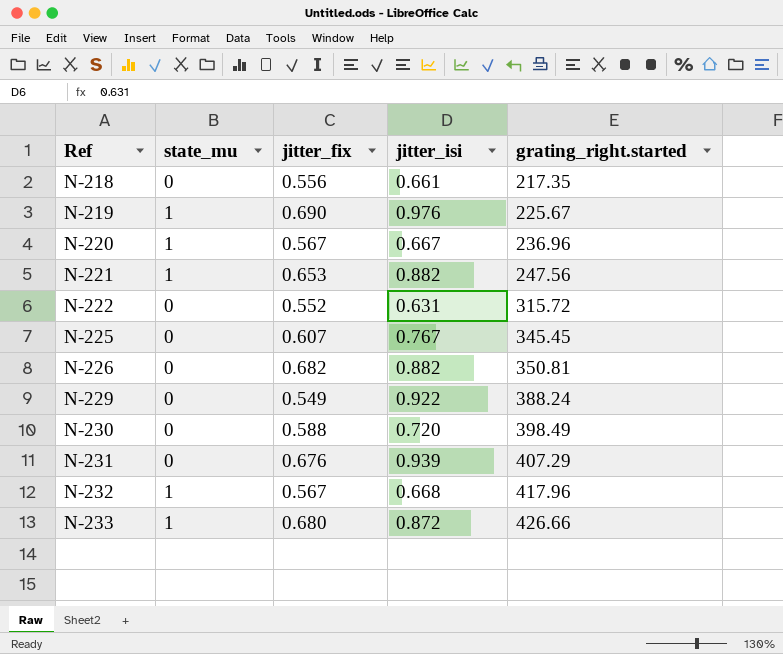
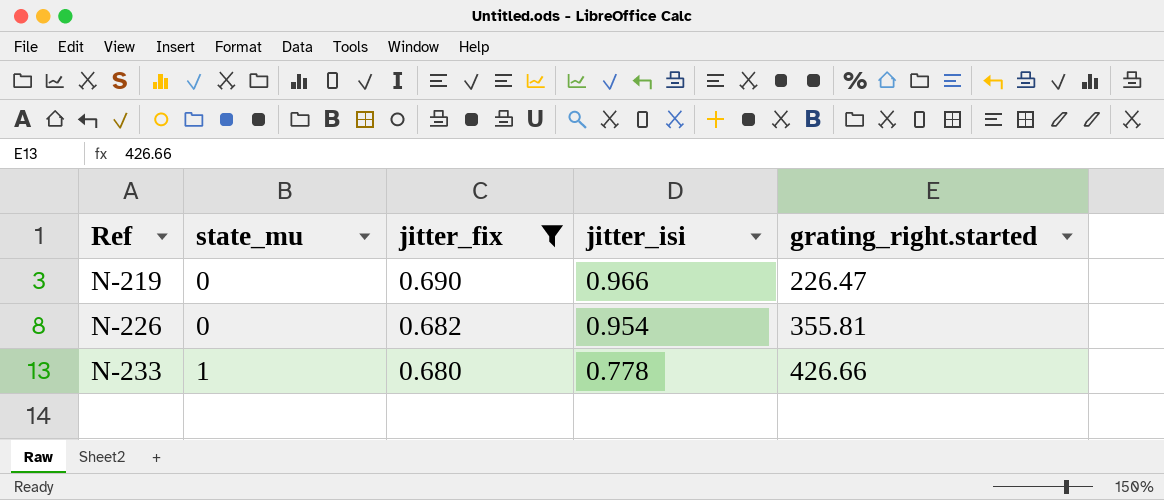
filter: none -> jitter_fix >= 0.680
N-219 | state_mu: 1 -> 0
N-219 | jitter_isi: 0.976 -> 0.966
N-219 | grating_right.started: 225.67 -> 226.47
N-226 | jitter_isi: 0.882 -> 0.954
N-226 | grating_right.started: 350.81 -> 355.81
N-233 | jitter_isi: 0.872 -> 0.778

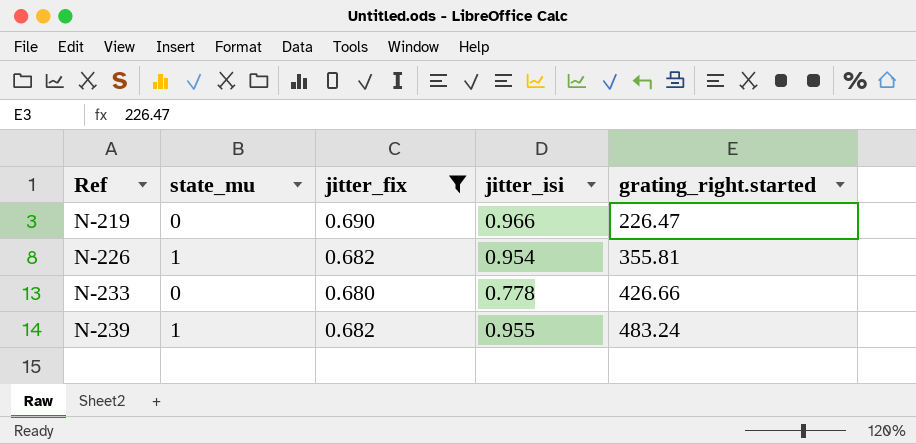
N-226 | state_mu: 0 -> 1
N-233 | state_mu: 1 -> 0
row N-239: none -> 1 | 0.682 | 0.955 | 483.24

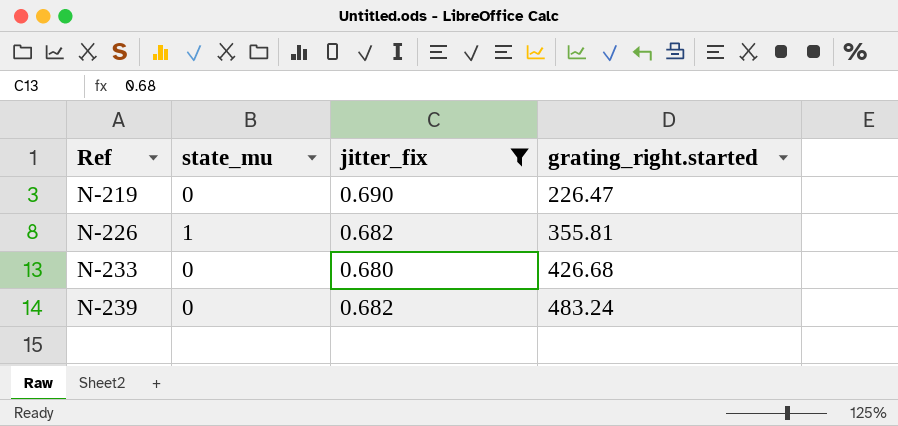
column jitter_isi | position: 4 -> none
N-233 | grating_right.started: 426.66 -> 426.68
N-239 | state_mu: 1 -> 0

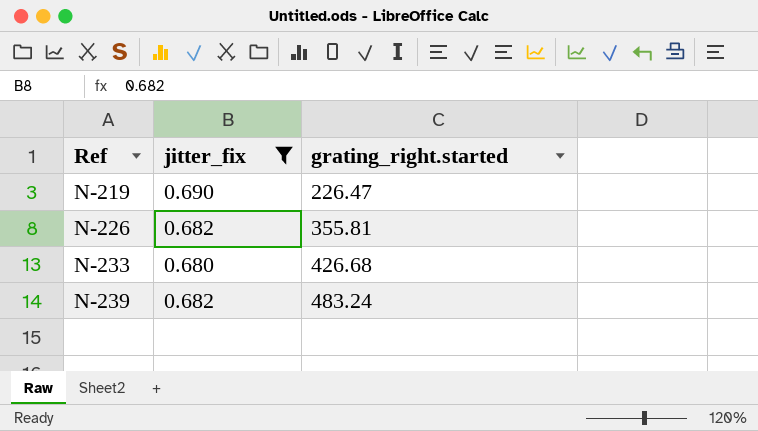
column state_mu | position: 2 -> none

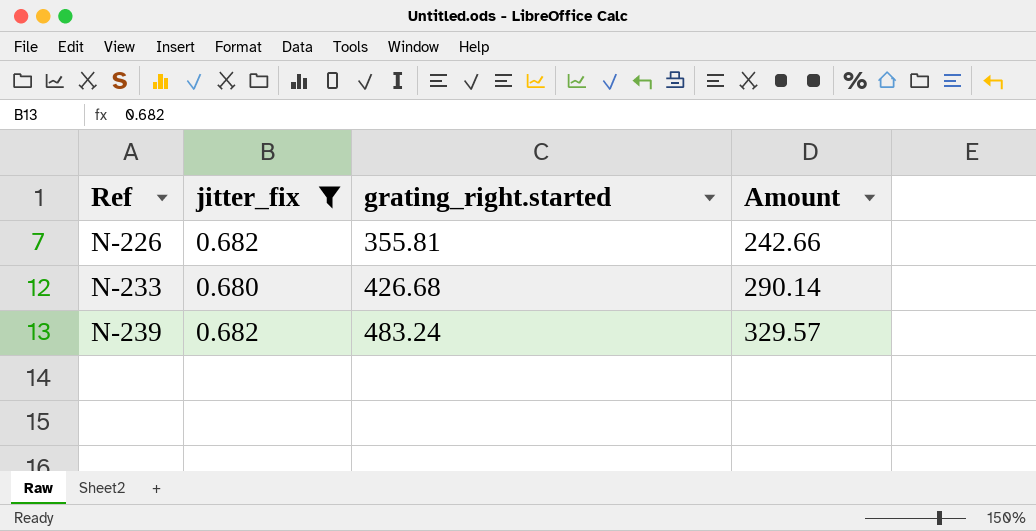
column Amount | formula: none -> [jitter_fix] * [grating_right.started]
row N-219: 0.690 | 226.47 -> none

